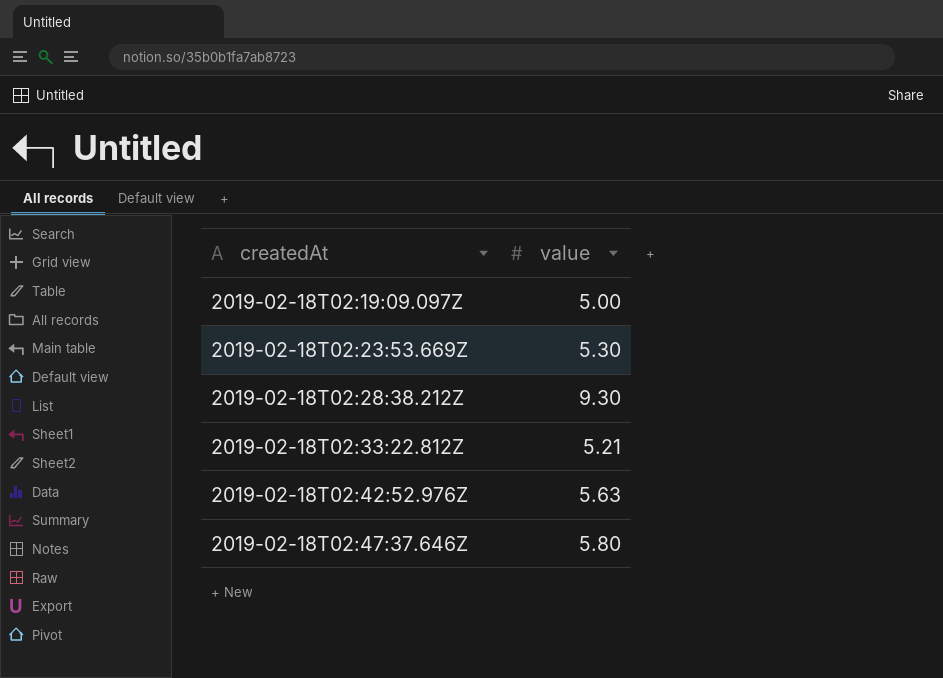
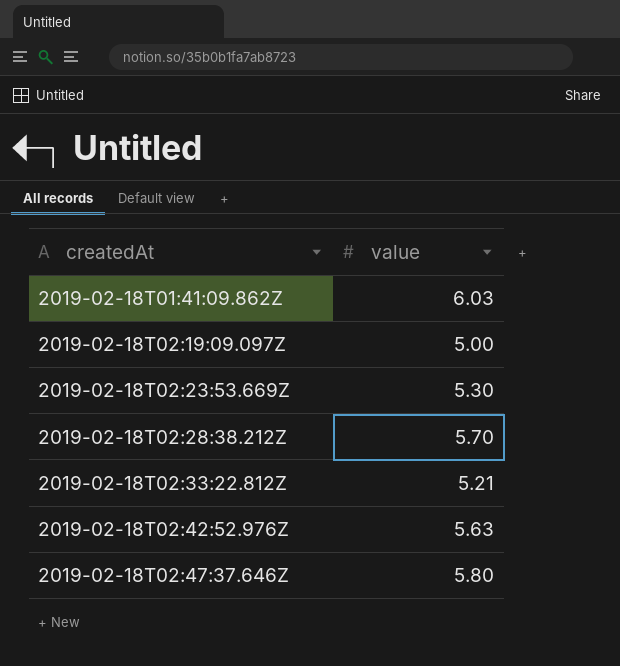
row 2019-02-18T01:41:09.862Z: none -> 6.03
2019-02-18T02:28:38.212Z | value: 9.30 -> 5.70

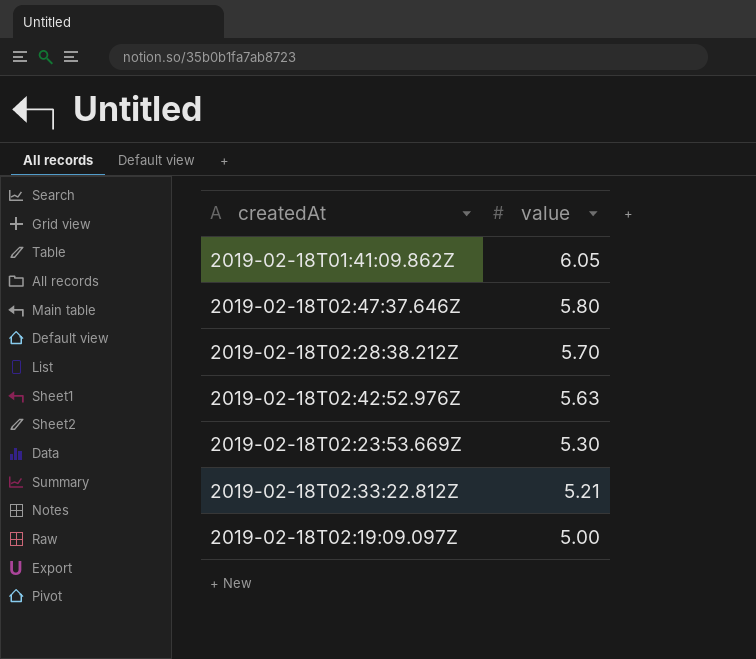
row order: createdAt ascending -> value descending
2019-02-18T01:41:09.862Z | value: 6.03 -> 6.05

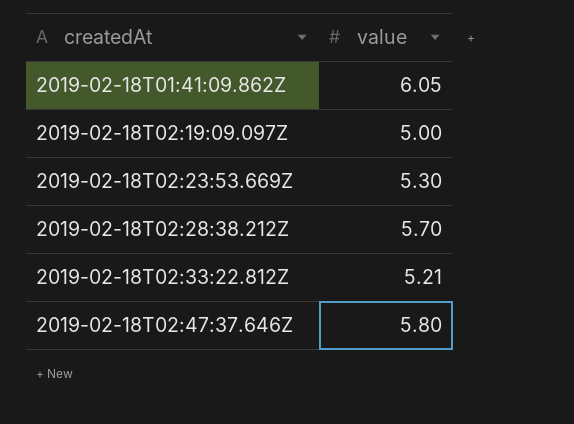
row order: value descending -> createdAt ascending
row 2019-02-18T02:42:52.976Z: 5.63 -> none

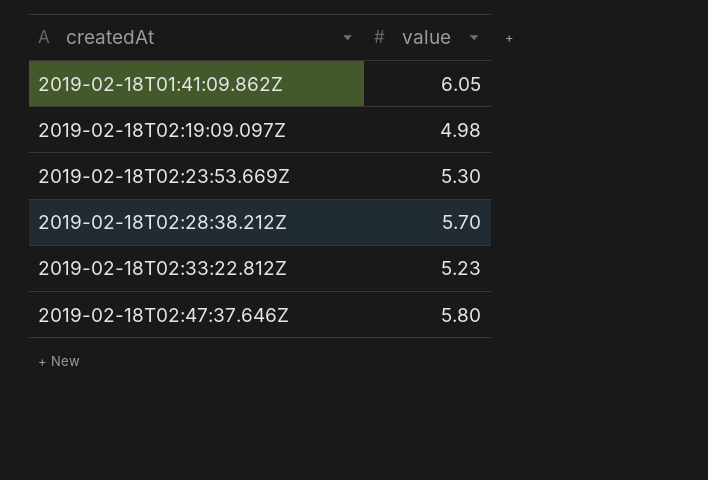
2019-02-18T02:19:09.097Z | value: 5.00 -> 4.98
2019-02-18T02:33:22.812Z | value: 5.21 -> 5.23

